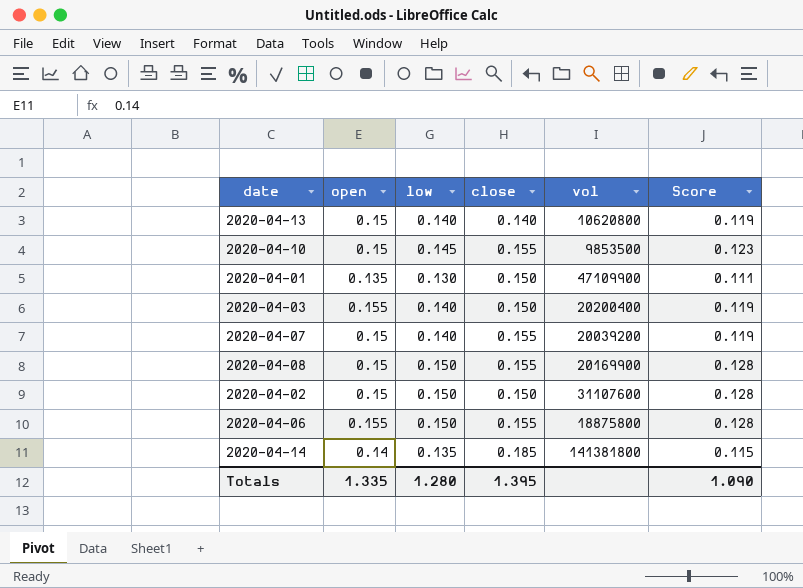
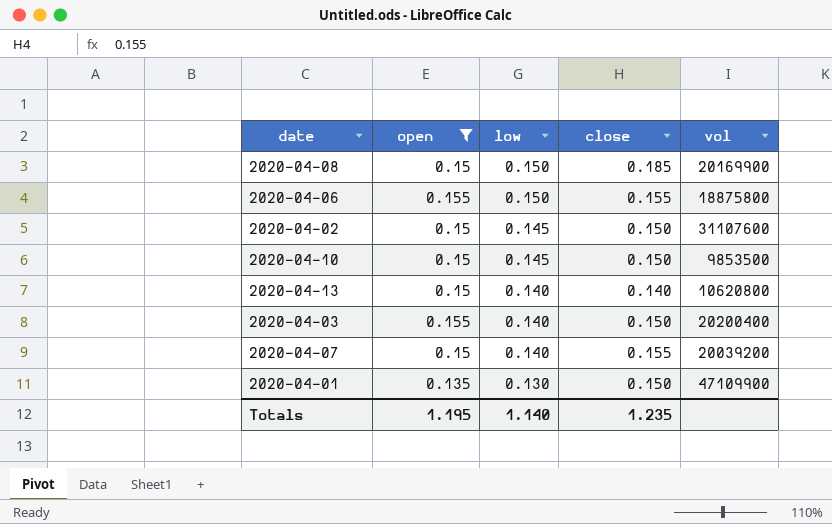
filter: none -> open != 0.14
row order: none -> low descending
column Score | formula: [low] * 0.85 -> none
2020-04-08 | close: 0.155 -> 0.185
2020-04-02 | low: 0.150 -> 0.145
2020-04-10 | close: 0.155 -> 0.150
Totals | open: 1.335 -> 1.195
Totals | low: 1.280 -> 1.140
Totals | close: 1.395 -> 1.235

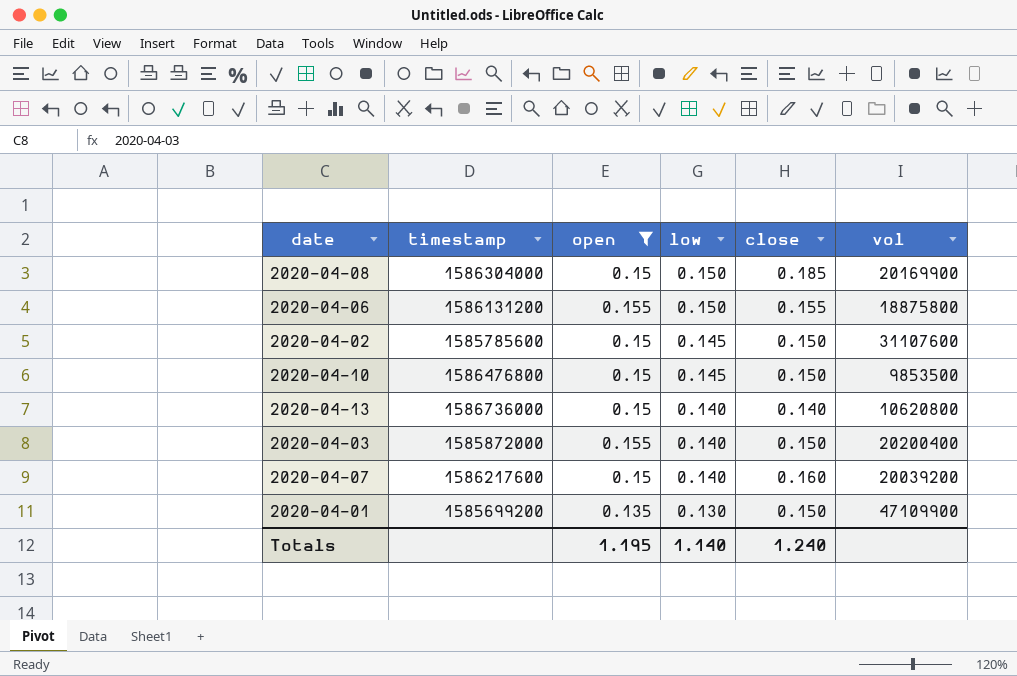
column timestamp | position: none -> 2
2020-04-07 | close: 0.155 -> 0.160
Totals | close: 1.235 -> 1.240

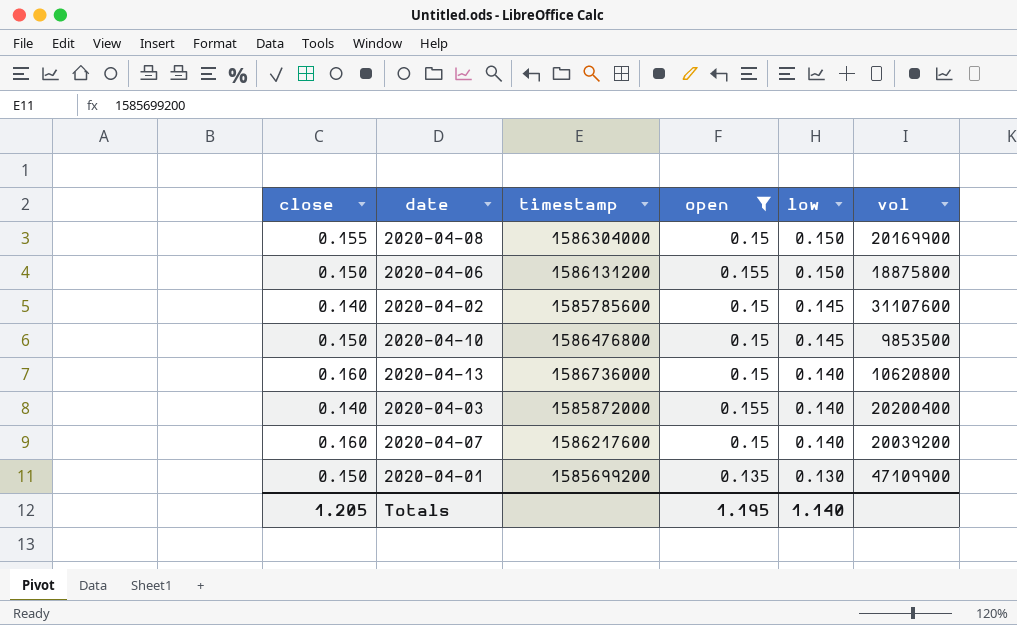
column close | position: 5 -> 1
2020-04-08 | close: 0.185 -> 0.155
2020-04-06 | close: 0.155 -> 0.150
2020-04-02 | close: 0.150 -> 0.140
2020-04-13 | close: 0.140 -> 0.160
2020-04-03 | close: 0.150 -> 0.140
Totals | close: 1.240 -> 1.205

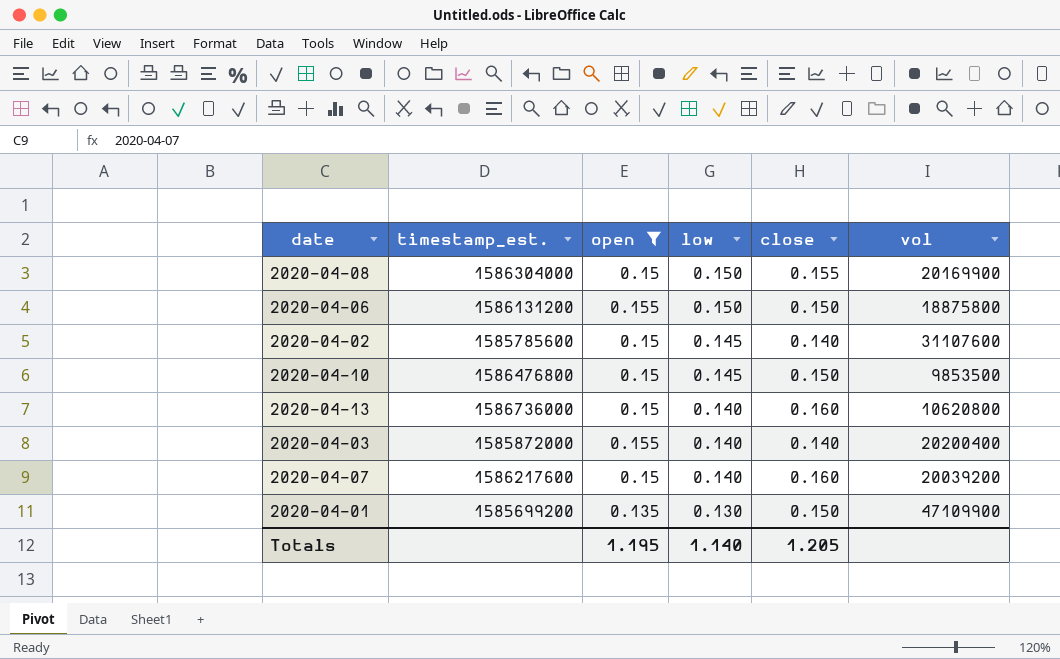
column name: timestamp -> timestamp_est.
column close | position: 1 -> 5

